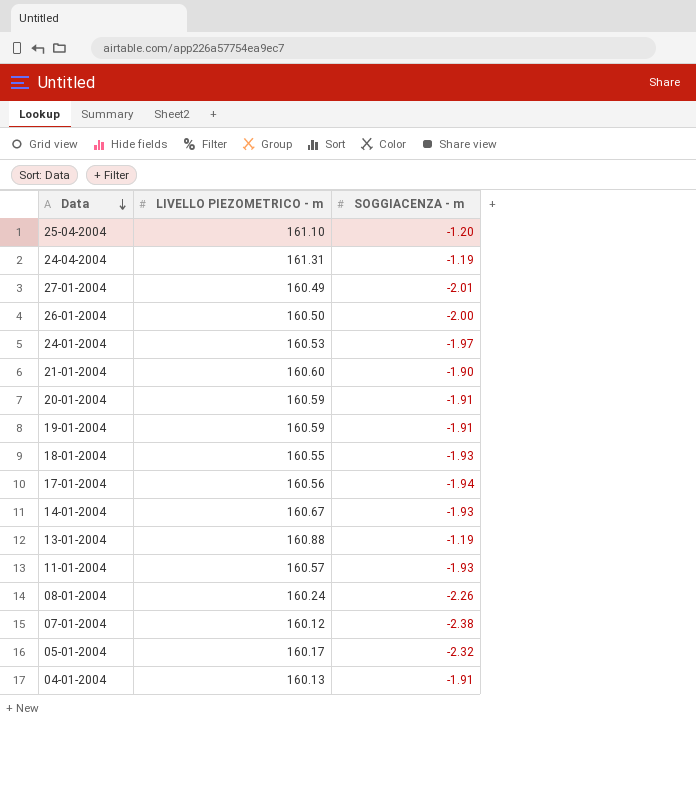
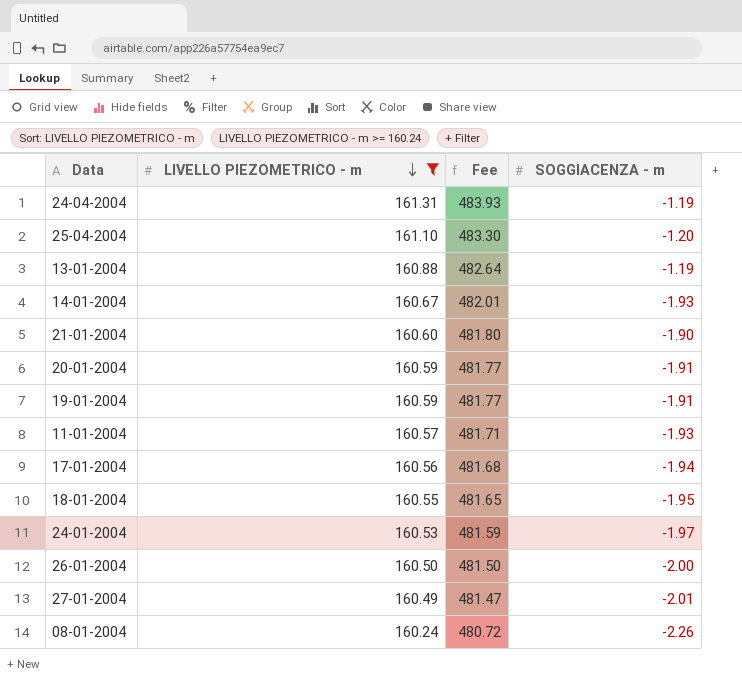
filter: none -> LIVELLO PIEZOMETRICO - m >= 160.24
row order: Data descending -> LIVELLO PIEZOMETRICO - m descending
column Fee | formula: none -> [LIVELLO PIEZOMETRICO - m] * 3
18-01-2004 | SOGGIACENZA - m: -1.93 -> -1.95

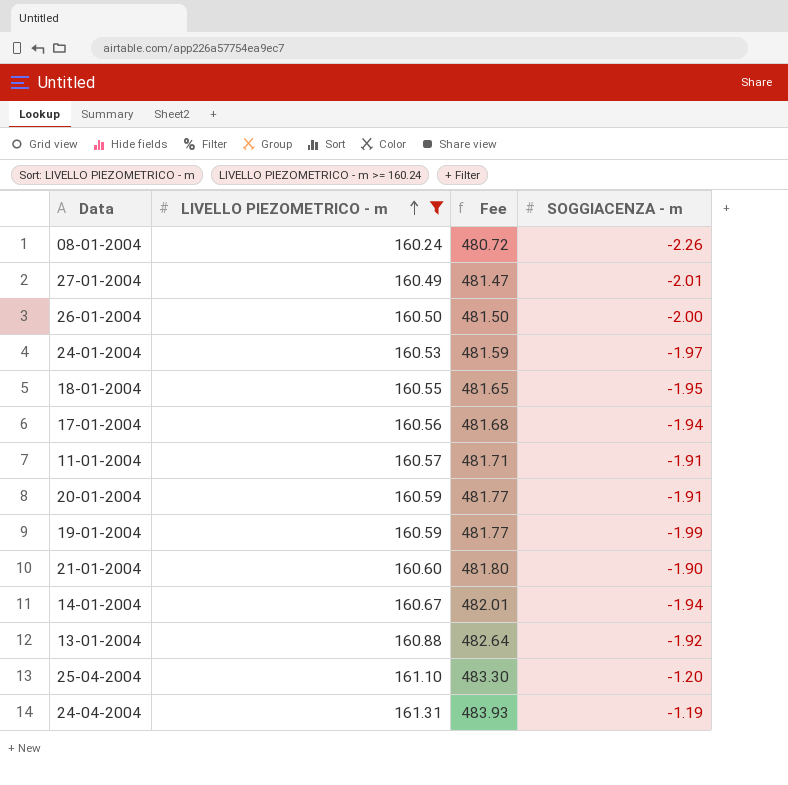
row order: LIVELLO PIEZOMETRICO - m descending -> LIVELLO PIEZOMETRICO - m ascending
11-01-2004 | SOGGIACENZA - m: -1.93 -> -1.91
19-01-2004 | SOGGIACENZA - m: -1.91 -> -1.99
14-01-2004 | SOGGIACENZA - m: -1.93 -> -1.94
13-01-2004 | SOGGIACENZA - m: -1.19 -> -1.92

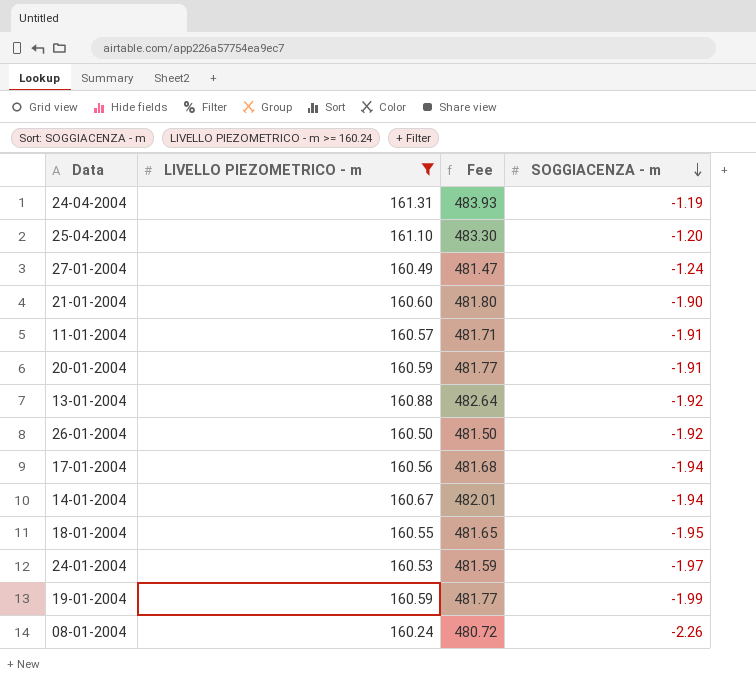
row order: LIVELLO PIEZOMETRICO - m ascending -> SOGGIACENZA - m descending
27-01-2004 | SOGGIACENZA - m: -2.01 -> -1.24
26-01-2004 | SOGGIACENZA - m: -2.00 -> -1.92

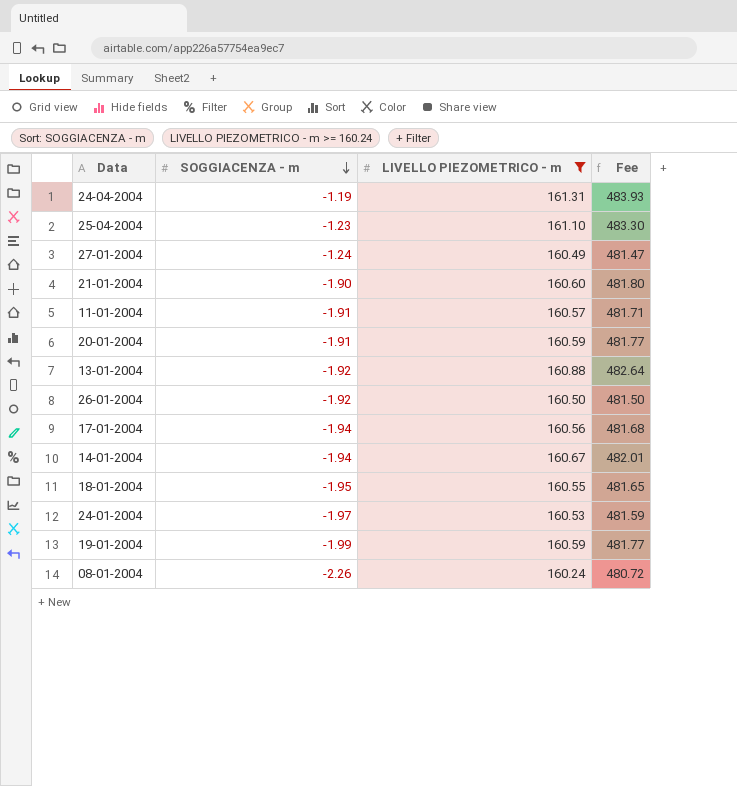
column SOGGIACENZA - m | position: 4 -> 2
25-04-2004 | SOGGIACENZA - m: -1.20 -> -1.23

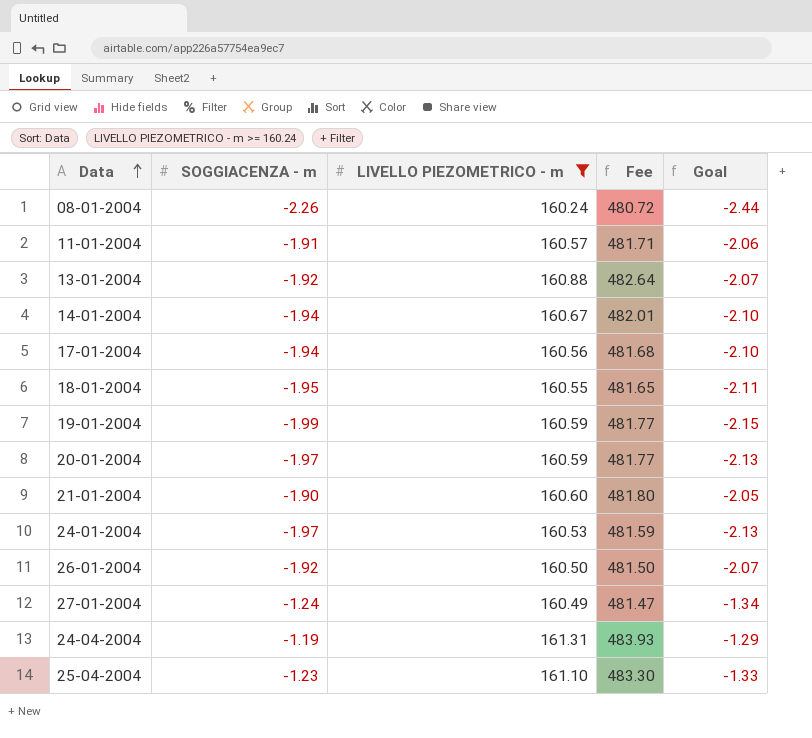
row order: SOGGIACENZA - m descending -> Data ascending
column Goal | formula: none -> [SOGGIACENZA - m] * 1.08
20-01-2004 | SOGGIACENZA - m: -1.91 -> -1.97

